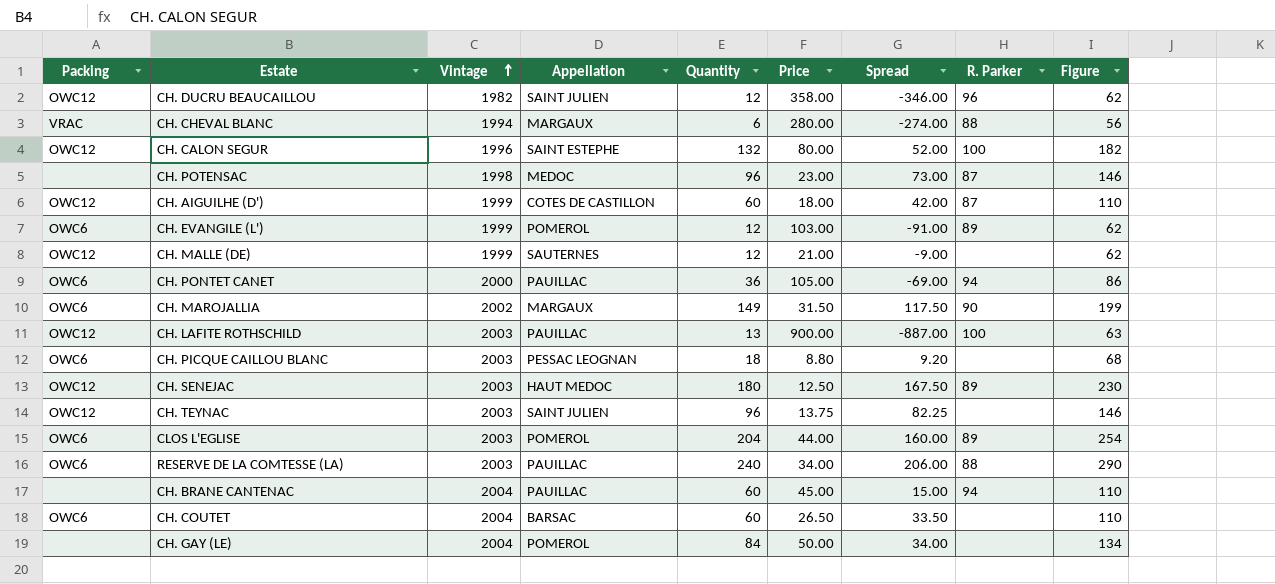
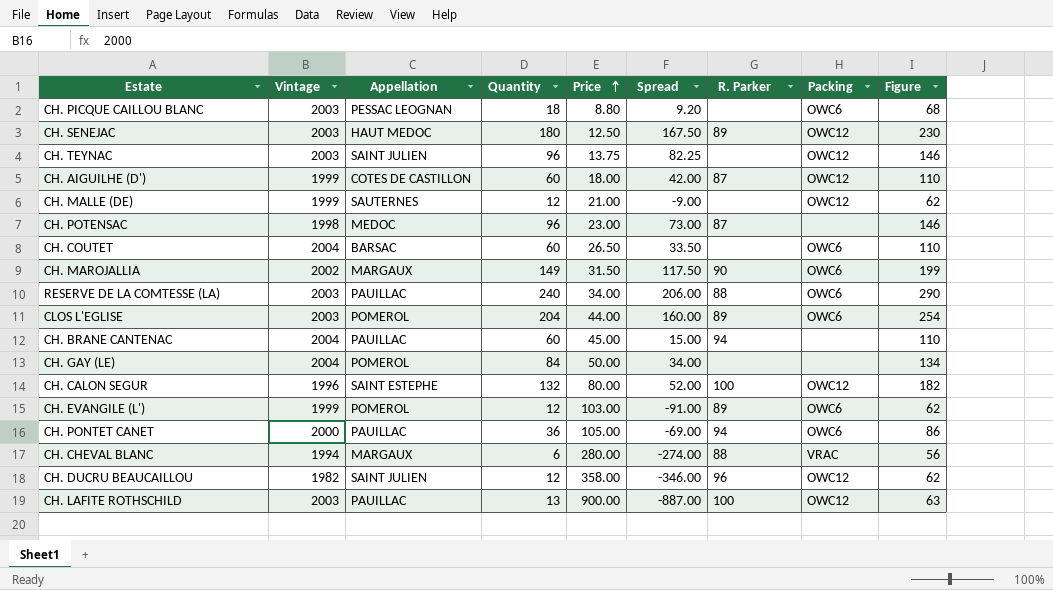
row order: Vintage ascending -> Price ascending
column Packing | position: 1 -> 8

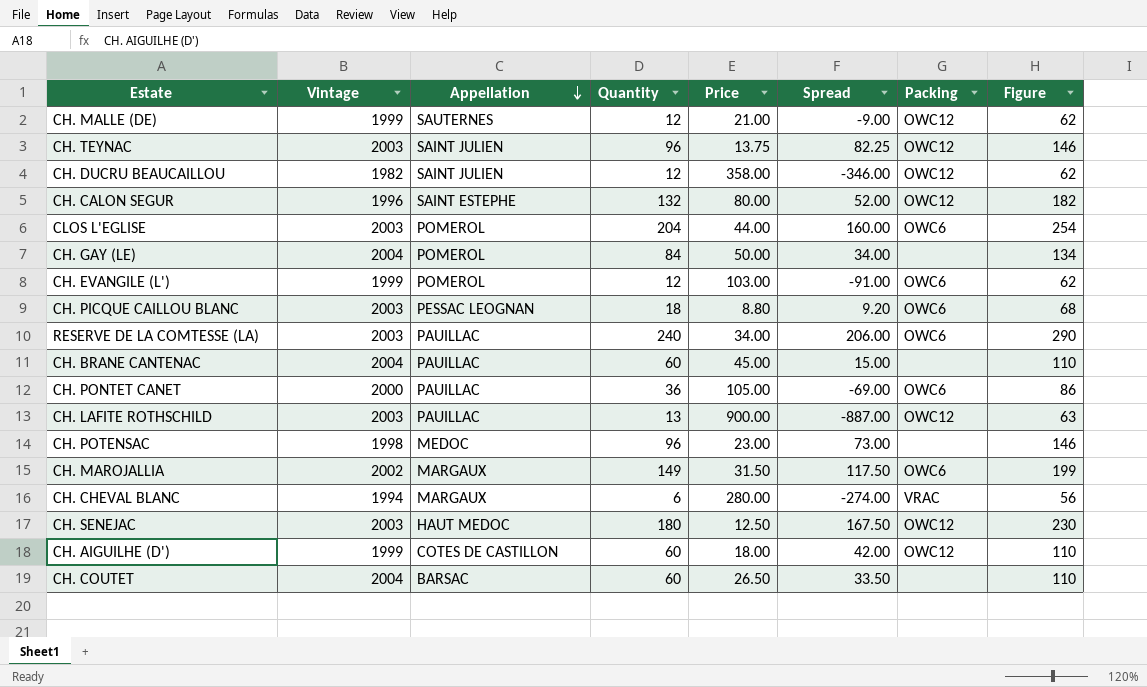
row order: Price ascending -> Appellation descending
column R. Parker | position: 7 -> none
CH. COUTET | Packing: OWC6 -> none

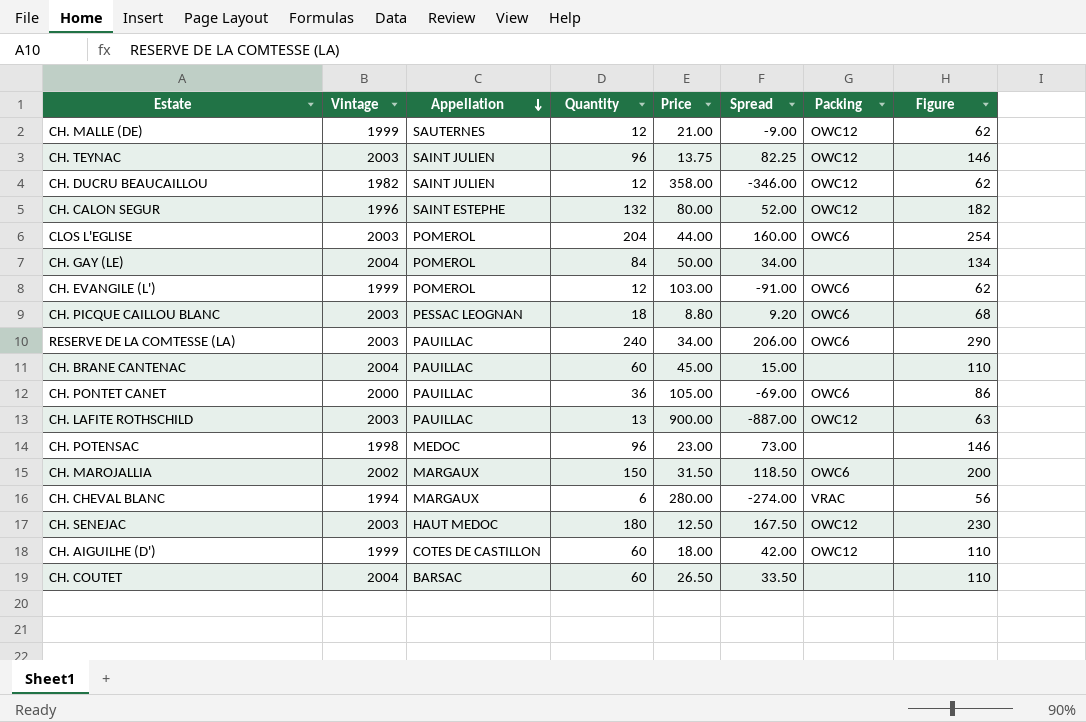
CH. MAROJALLIA | Quantity: 149 -> 150
CH. MAROJALLIA | Spread: 117.50 -> 118.50
CH. MAROJALLIA | Figure: 199 -> 200

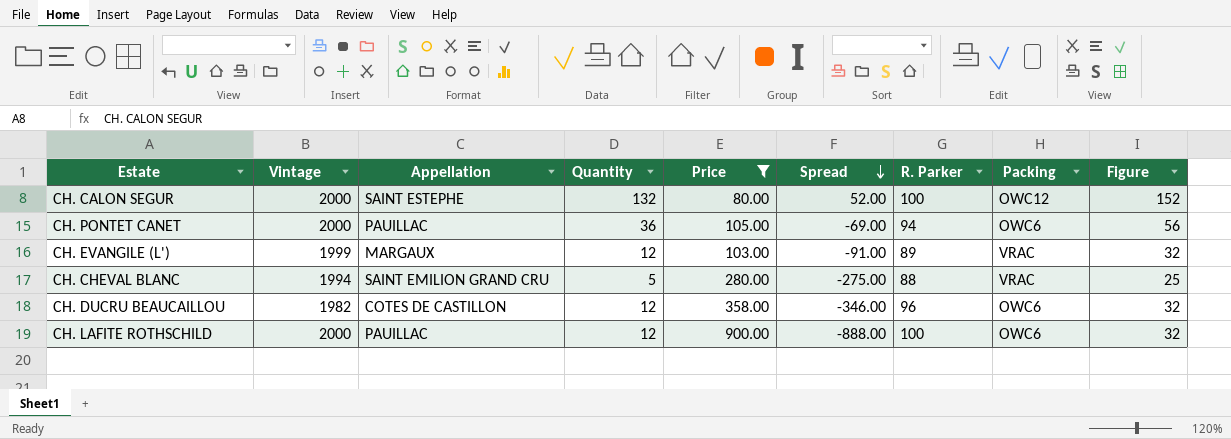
filter: none -> Price >= 80.00
row order: Appellation descending -> Spread descending
column R. Parker | position: none -> 7
column Figure | formula: [Quantity] + 50 -> [Quantity] + 20
CH. CALON SEGUR | Vintage: 1996 -> 2000
CH. EVANGILE (L') | Appellation: POMEROL -> MARGAUX
CH. EVANGILE (L') | Packing: OWC6 -> VRAC
CH. CHEVAL BLANC | Appellation: MARGAUX -> SAINT EMILION GRAND CRU
CH. CHEVAL BLANC | Quantity: 6 -> 5
CH. CHEVAL BLANC | Spread: -274.00 -> -275.00
CH. DUCRU BEAUCAILLOU | Appellation: SAINT JULIEN -> COTES DE CASTILLON
CH. DUCRU BEAUCAILLOU | Packing: OWC12 -> OWC6
CH. LAFITE ROTHSCHILD | Vintage: 2003 -> 2000
CH. LAFITE ROTHSCHILD | Quantity: 13 -> 12
CH. LAFITE ROTHSCHILD | Spread: -887.00 -> -888.00
CH. LAFITE ROTHSCHILD | Packing: OWC12 -> OWC6

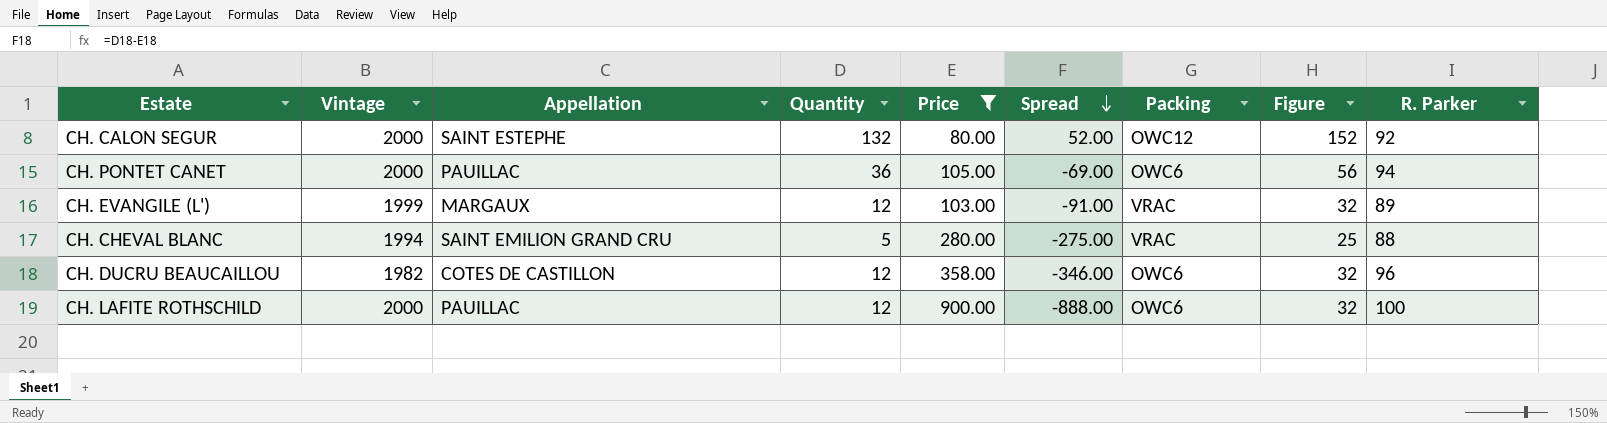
column R. Parker | position: 7 -> 9
CH. CALON SEGUR | R. Parker: 100 -> 92

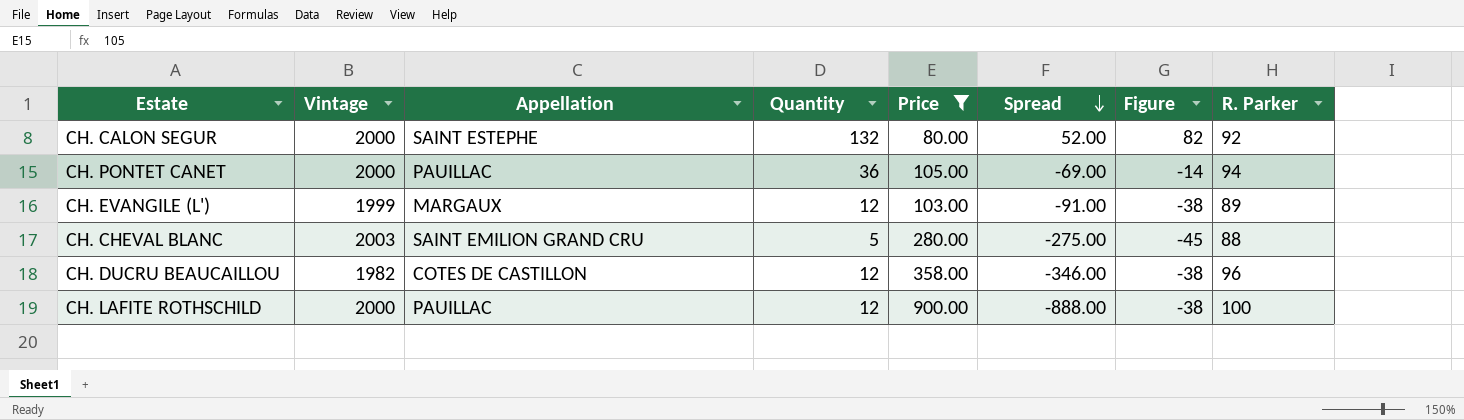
column Packing | position: 7 -> none
column Figure | formula: [Quantity] + 20 -> [Quantity] - 50
CH. CHEVAL BLANC | Vintage: 1994 -> 2003

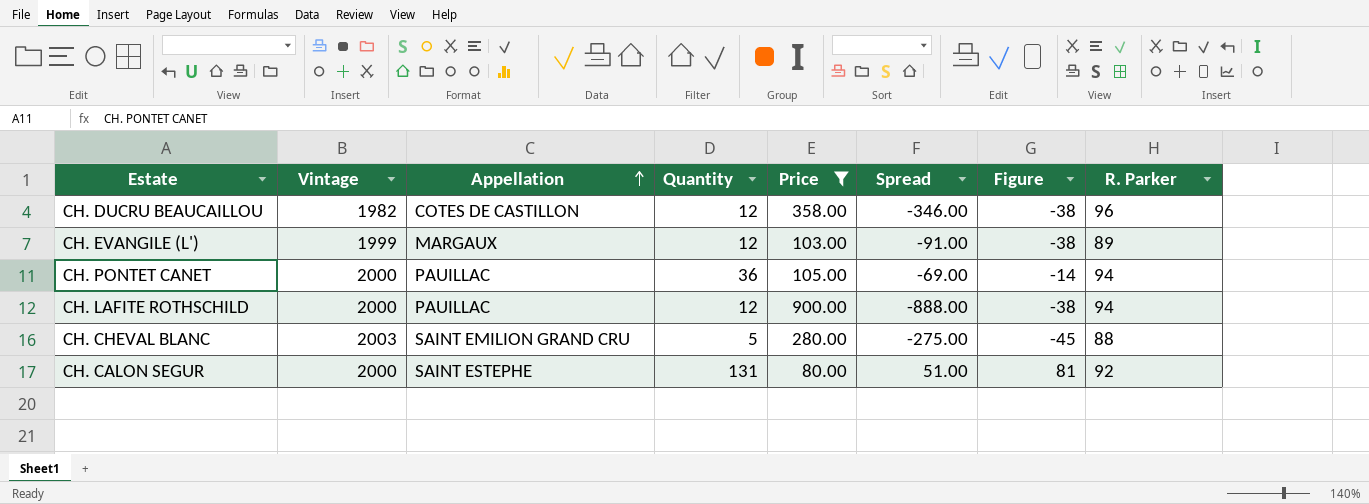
row order: Spread descending -> Appellation ascending
CH. LAFITE ROTHSCHILD | R. Parker: 100 -> 94
CH. CALON SEGUR | Quantity: 132 -> 131
CH. CALON SEGUR | Spread: 52.00 -> 51.00
CH. CALON SEGUR | Figure: 82 -> 81

